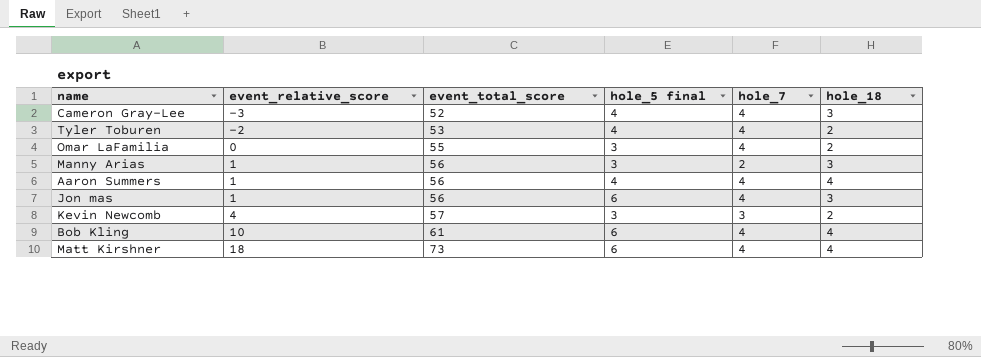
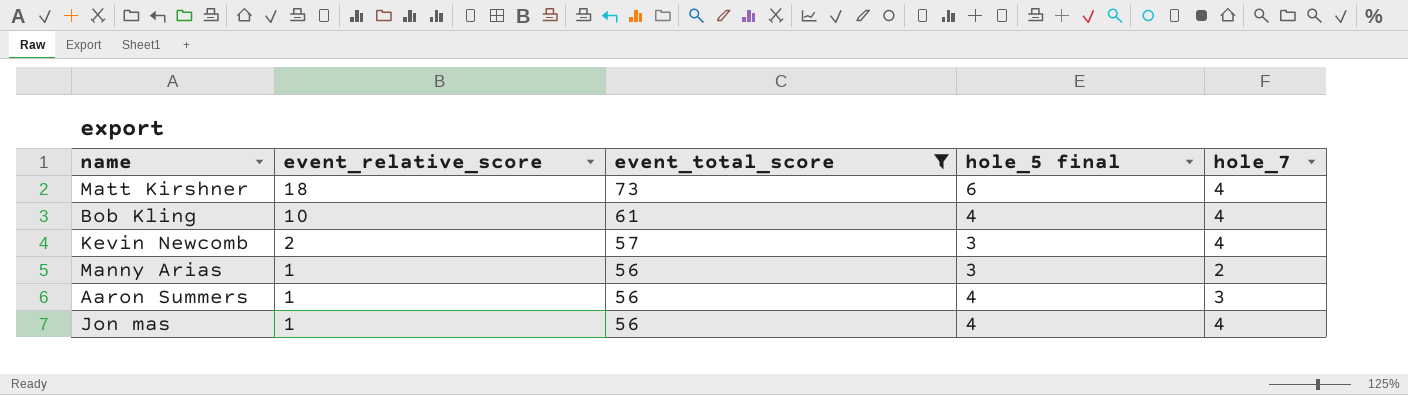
filter: none -> event_total_score >= 56
row order: event_relative_score ascending -> event_relative_score descending
column hole_18 | position: 6 -> none
Bob Kling | hole_5 final: 6 -> 4
Kevin Newcomb | event_relative_score: 4 -> 2
Kevin Newcomb | hole_7: 3 -> 4
Aaron Summers | hole_7: 4 -> 3
Jon mas | hole_5 final: 6 -> 4

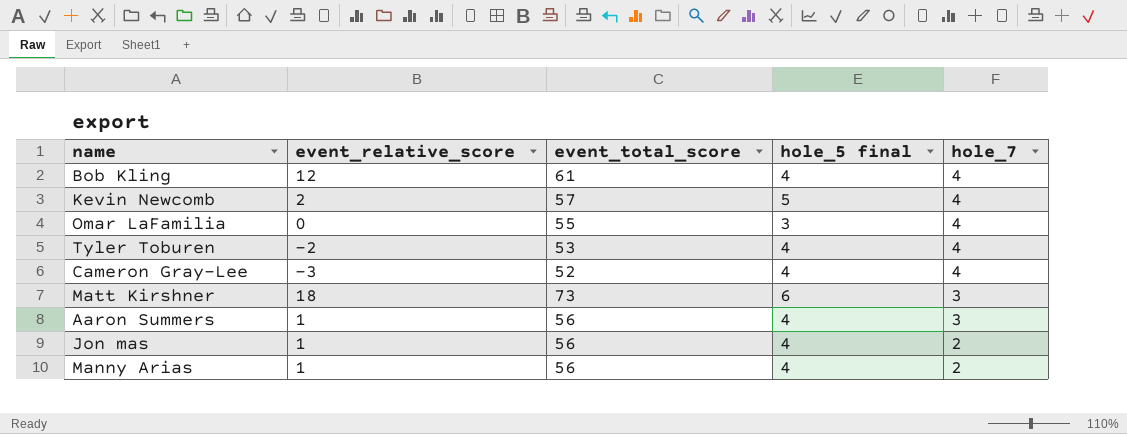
filter: event_total_score >= 56 -> none
row order: event_relative_score descending -> hole_7 descending
Bob Kling | event_relative_score: 10 -> 12
Kevin Newcomb | hole_5 final: 3 -> 5
Matt Kirshner | hole_7: 4 -> 3
Jon mas | hole_7: 4 -> 2
Manny Arias | hole_5 final: 3 -> 4

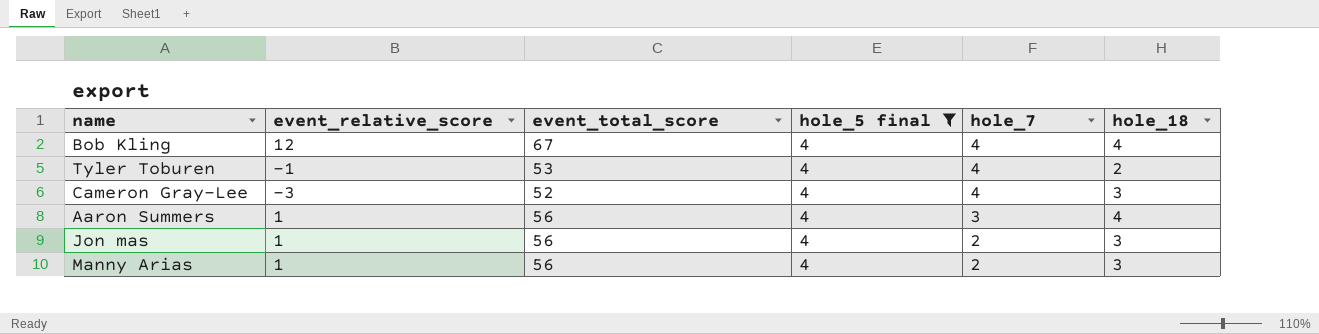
filter: none -> hole_5 final = 4
column hole_18 | position: none -> 6
Bob Kling | event_total_score: 61 -> 67
Tyler Toburen | event_relative_score: -2 -> -1

